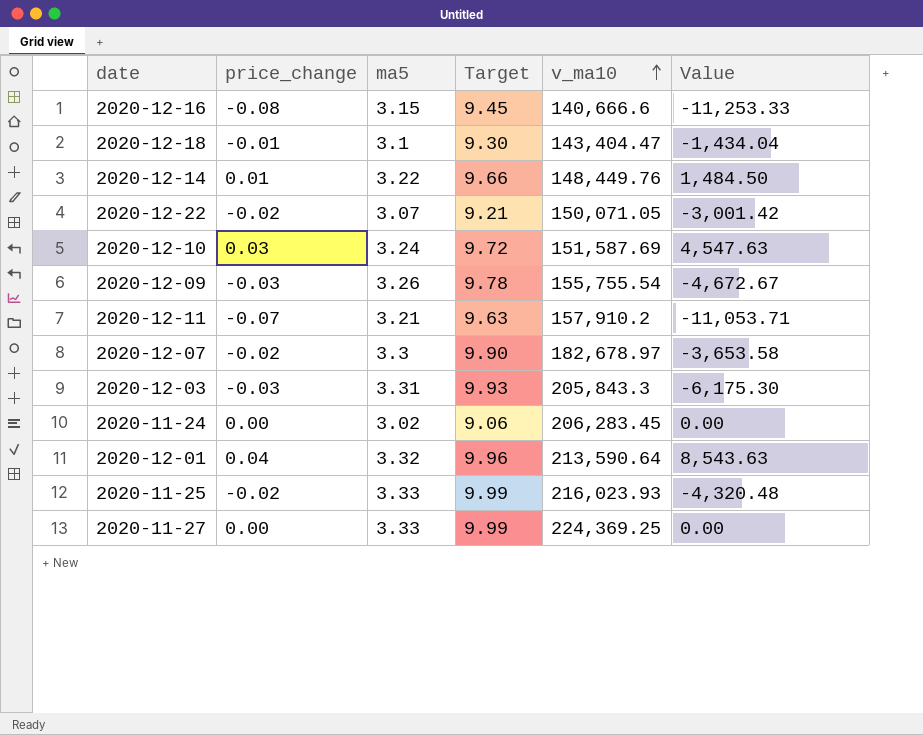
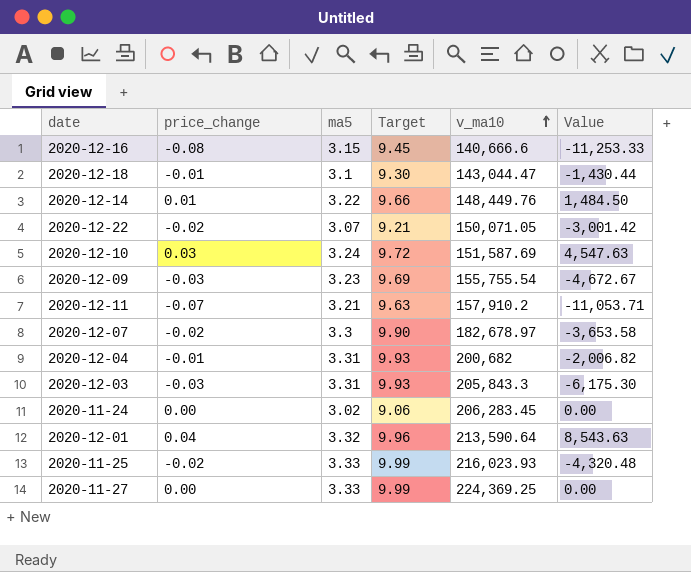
2020-12-18 | v_ma10: 143,404.47 -> 143,044.47
2020-12-18 | Value: -1,434.04 -> -1,430.44
2020-12-09 | ma5: 3.26 -> 3.23
2020-12-09 | Target: 9.78 -> 9.69
row 2020-12-04: none -> -0.01 | 3.31 | 9.93 | 200,682 | -2,006.82

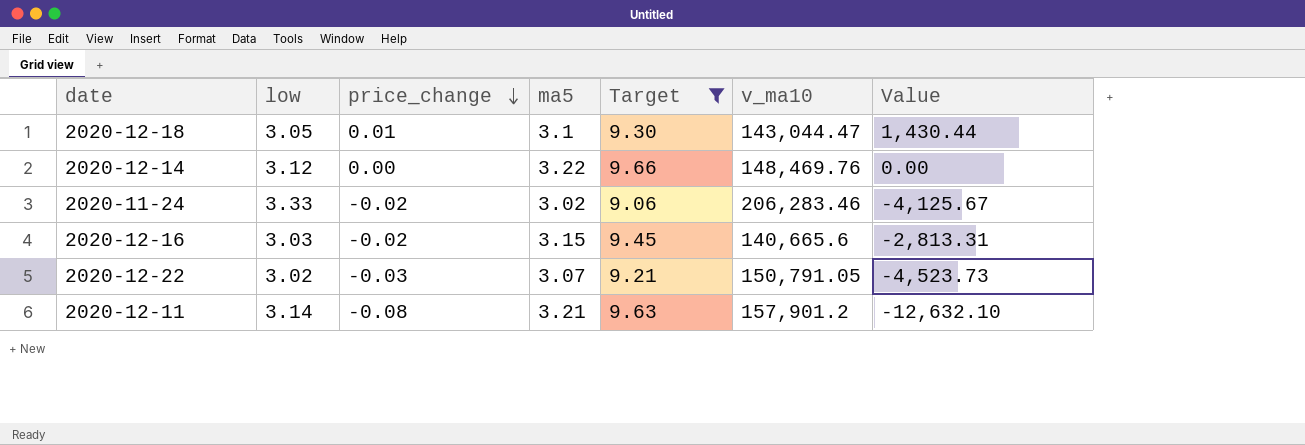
filter: none -> Target <= 9.66
row order: v_ma10 ascending -> price_change descending
column low | position: none -> 2
2020-12-18 | price_change: -0.01 -> 0.01
2020-12-18 | Value: -1,430.44 -> 1,430.44
2020-12-14 | price_change: 0.01 -> 0.00
2020-12-14 | v_ma10: 148,449.76 -> 148,469.76
2020-12-14 | Value: 1,484.50 -> 0.00
2020-11-24 | price_change: 0.00 -> -0.02
2020-11-24 | v_ma10: 206,283.45 -> 206,283.46
2020-11-24 | Value: 0.00 -> -4,125.67
2020-12-16 | price_change: -0.08 -> -0.02
2020-12-16 | v_ma10: 140,666.6 -> 140,665.6
2020-12-16 | Value: -11,253.33 -> -2,813.31
2020-12-22 | price_change: -0.02 -> -0.03
2020-12-22 | v_ma10: 150,071.05 -> 150,791.05
2020-12-22 | Value: -3,001.42 -> -4,523.73
2020-12-11 | price_change: -0.07 -> -0.08
2020-12-11 | v_ma10: 157,910.2 -> 157,901.2
2020-12-11 | Value: -11,053.71 -> -12,632.10

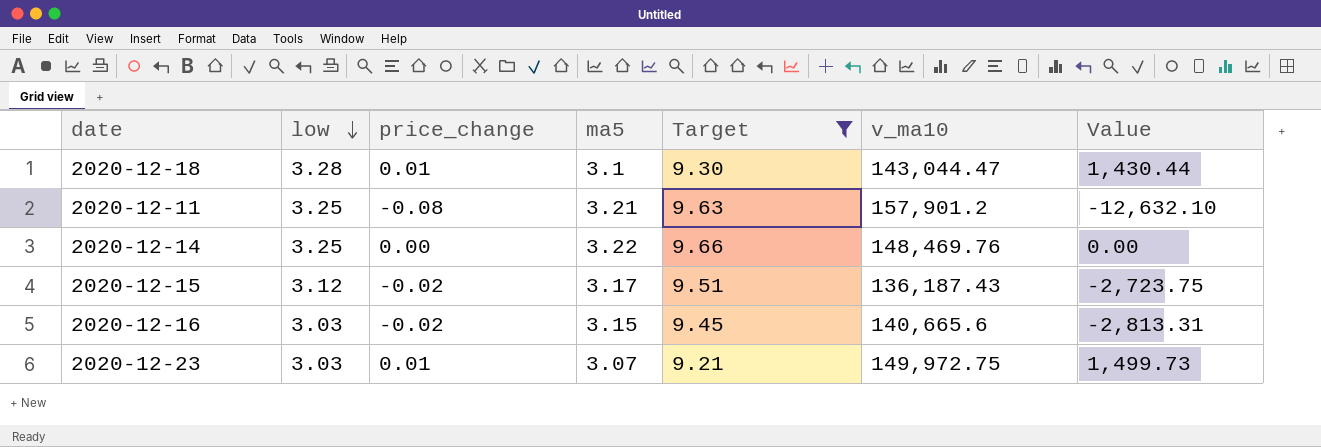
row order: price_change descending -> low descending
row 2020-11-24: 3.33 | -0.02 | 3.02 | 9.06 | 206,283.46 | -4,125.67 -> none
row 2020-12-22: 3.02 | -0.03 | 3.07 | 9.21 | 150,791.05 | -4,523.73 -> none
2020-12-18 | low: 3.05 -> 3.28
2020-12-11 | low: 3.14 -> 3.25
2020-12-14 | low: 3.12 -> 3.25
row 2020-12-15: none -> 3.12 | -0.02 | 3.17 | 9.51 | 136,187.43 | -2,723.75
row 2020-12-23: none -> 3.03 | 0.01 | 3.07 | 9.21 | 149,972.75 | 1,499.73

